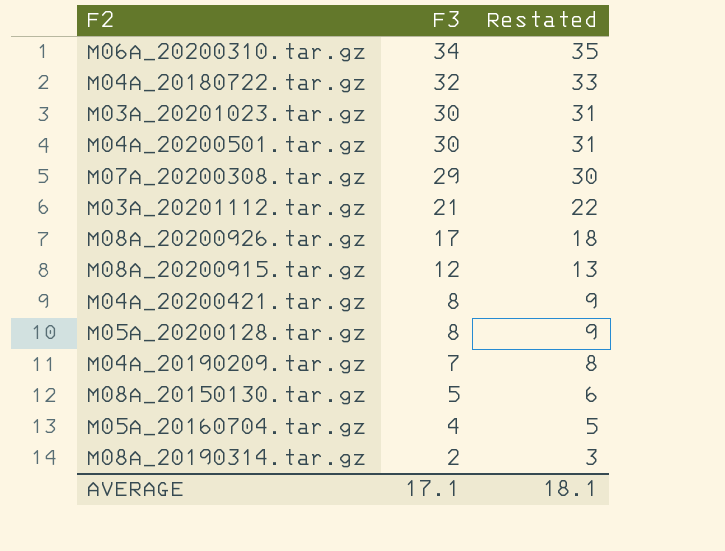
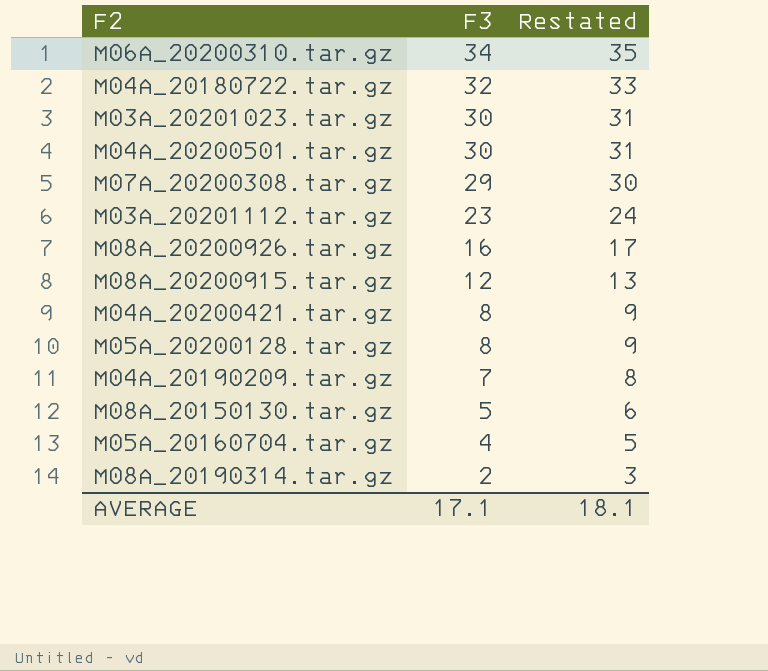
M03A_20201112.tar.gz | F3: 21 -> 23
M03A_20201112.tar.gz | Restated: 22 -> 24
M08A_20200926.tar.gz | F3: 17 -> 16
M08A_20200926.tar.gz | Restated: 18 -> 17

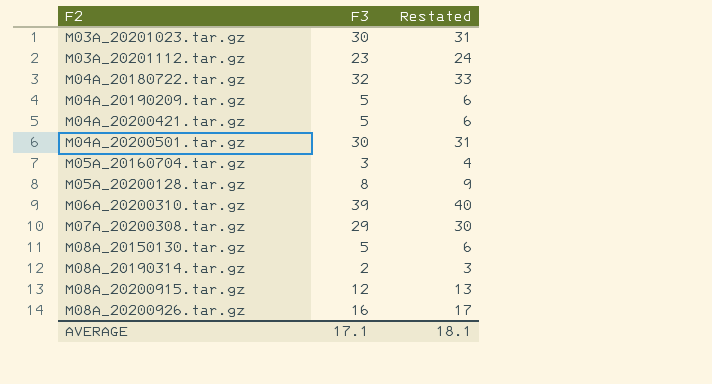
row order: F3 descending -> F2 ascending
M04A_20190209.tar.gz | F3: 7 -> 5
M04A_20190209.tar.gz | Restated: 8 -> 6
M04A_20200421.tar.gz | F3: 8 -> 5
M04A_20200421.tar.gz | Restated: 9 -> 6
M05A_20160704.tar.gz | F3: 4 -> 3
M05A_20160704.tar.gz | Restated: 5 -> 4
M06A_20200310.tar.gz | F3: 34 -> 39
M06A_20200310.tar.gz | Restated: 35 -> 40

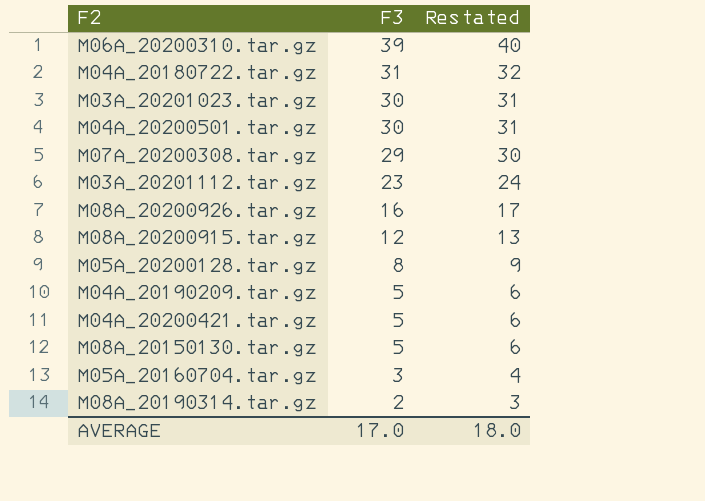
row order: F2 ascending -> F3 descending
M04A_20180722.tar.gz | F3: 32 -> 31
M04A_20180722.tar.gz | Restated: 33 -> 32
AVERAGE | F3: 17.1 -> 17.0
AVERAGE | Restated: 18.1 -> 18.0

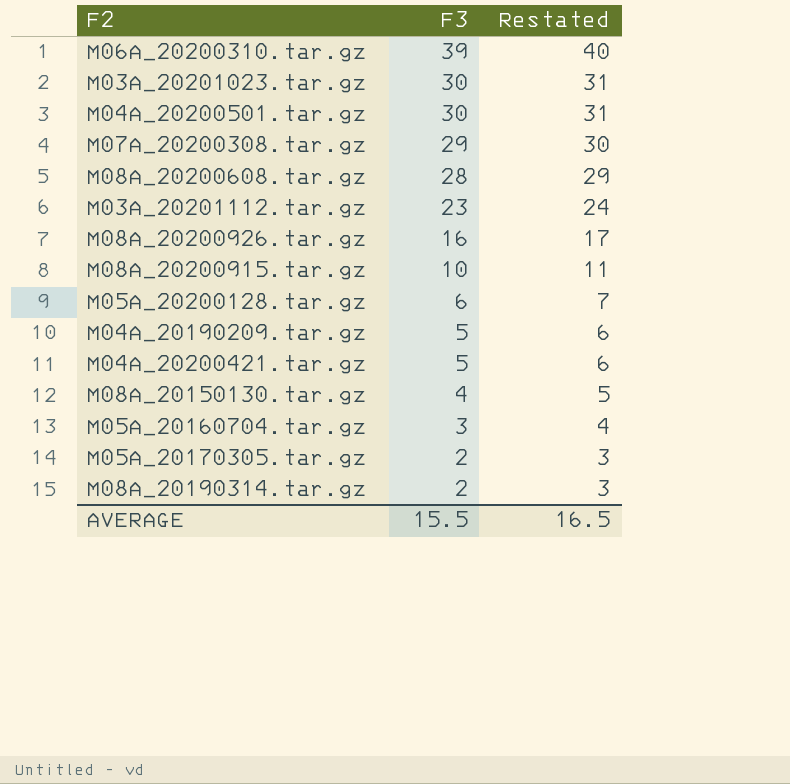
row M04A_20180722.tar.gz: 31 | 32 -> none
row M08A_20200608.tar.gz: none -> 28 | 29
M08A_20200915.tar.gz | F3: 12 -> 10
M08A_20200915.tar.gz | Restated: 13 -> 11
M05A_20200128.tar.gz | F3: 8 -> 6
M05A_20200128.tar.gz | Restated: 9 -> 7
M08A_20150130.tar.gz | F3: 5 -> 4
M08A_20150130.tar.gz | Restated: 6 -> 5
row M05A_20170305.tar.gz: none -> 2 | 3
AVERAGE | F3: 17.0 -> 15.5
AVERAGE | Restated: 18.0 -> 16.5

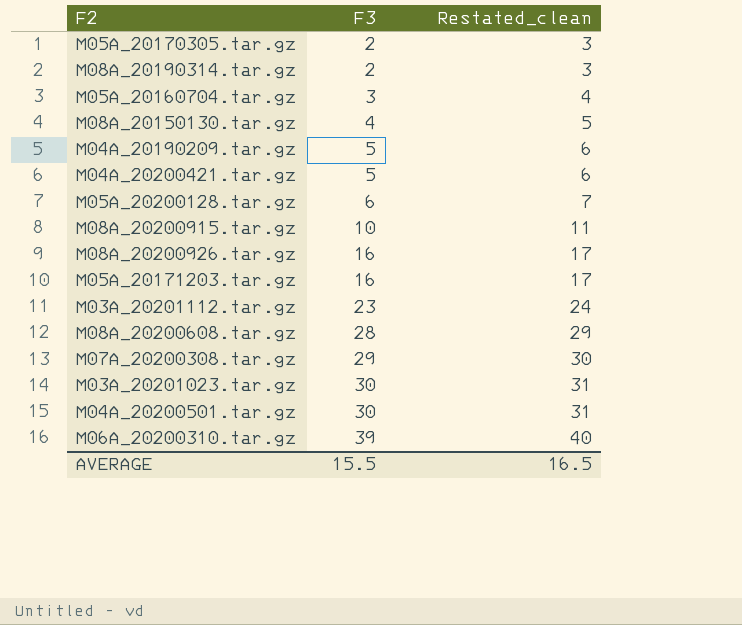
row order: F3 descending -> F3 ascending
column name: Restated -> Restated_clean
row M05A_20171203.tar.gz: none -> 16 | 17

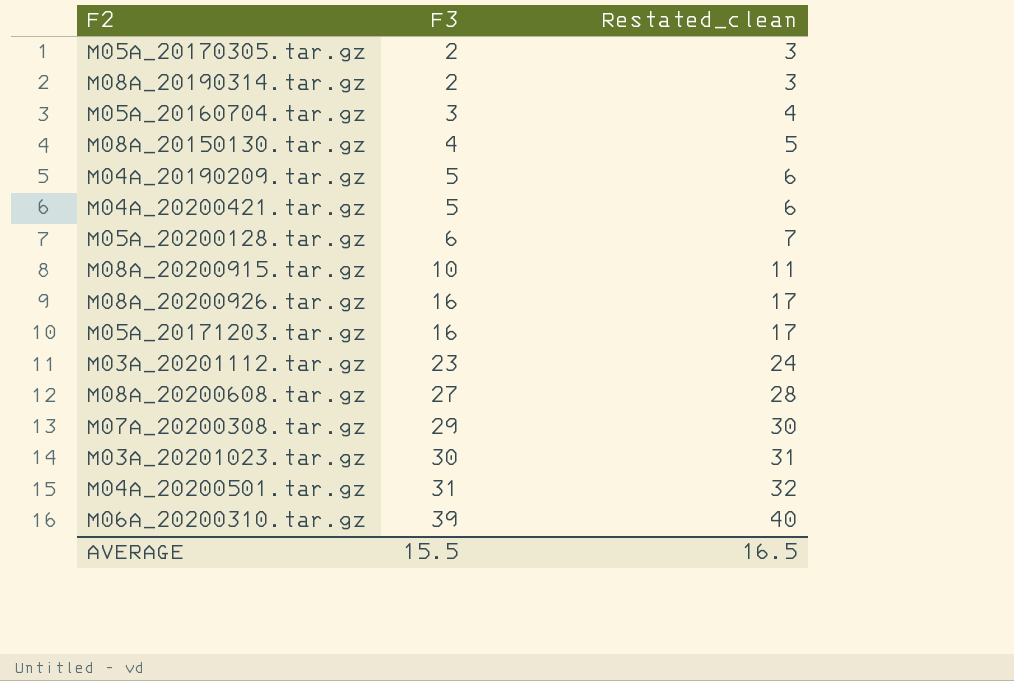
M08A_20200608.tar.gz | F3: 28 -> 27
M08A_20200608.tar.gz | Restated_clean: 29 -> 28
M04A_20200501.tar.gz | F3: 30 -> 31
M04A_20200501.tar.gz | Restated_clean: 31 -> 32

